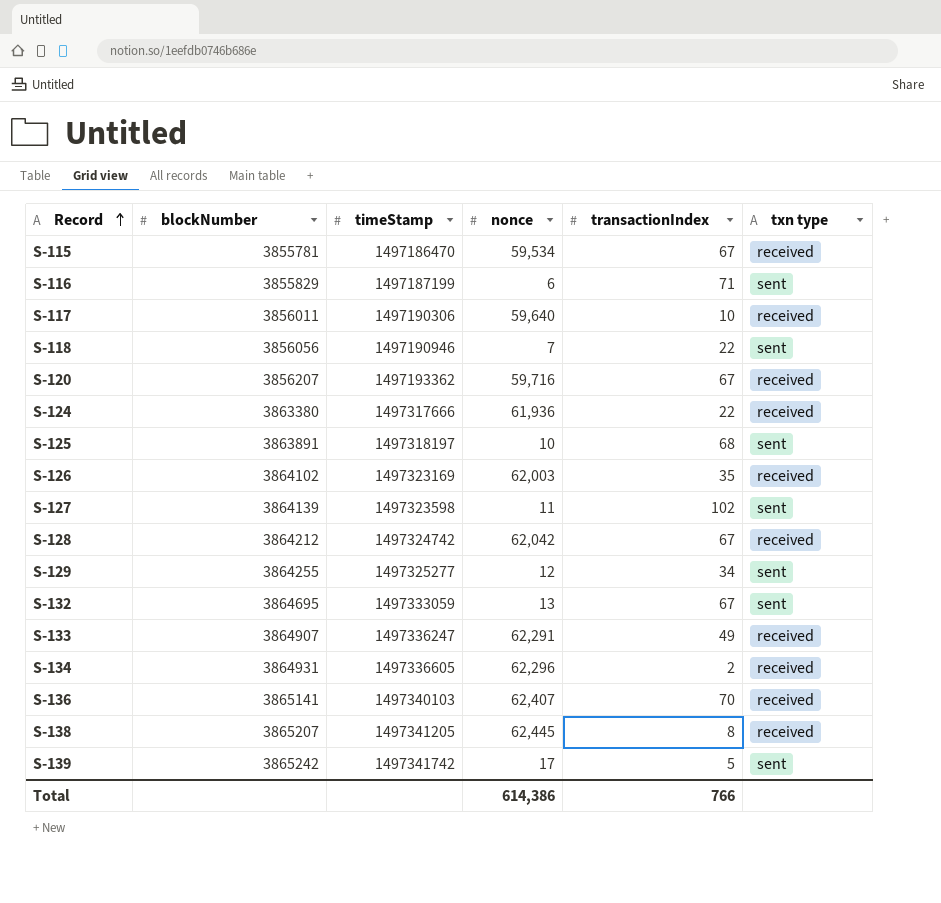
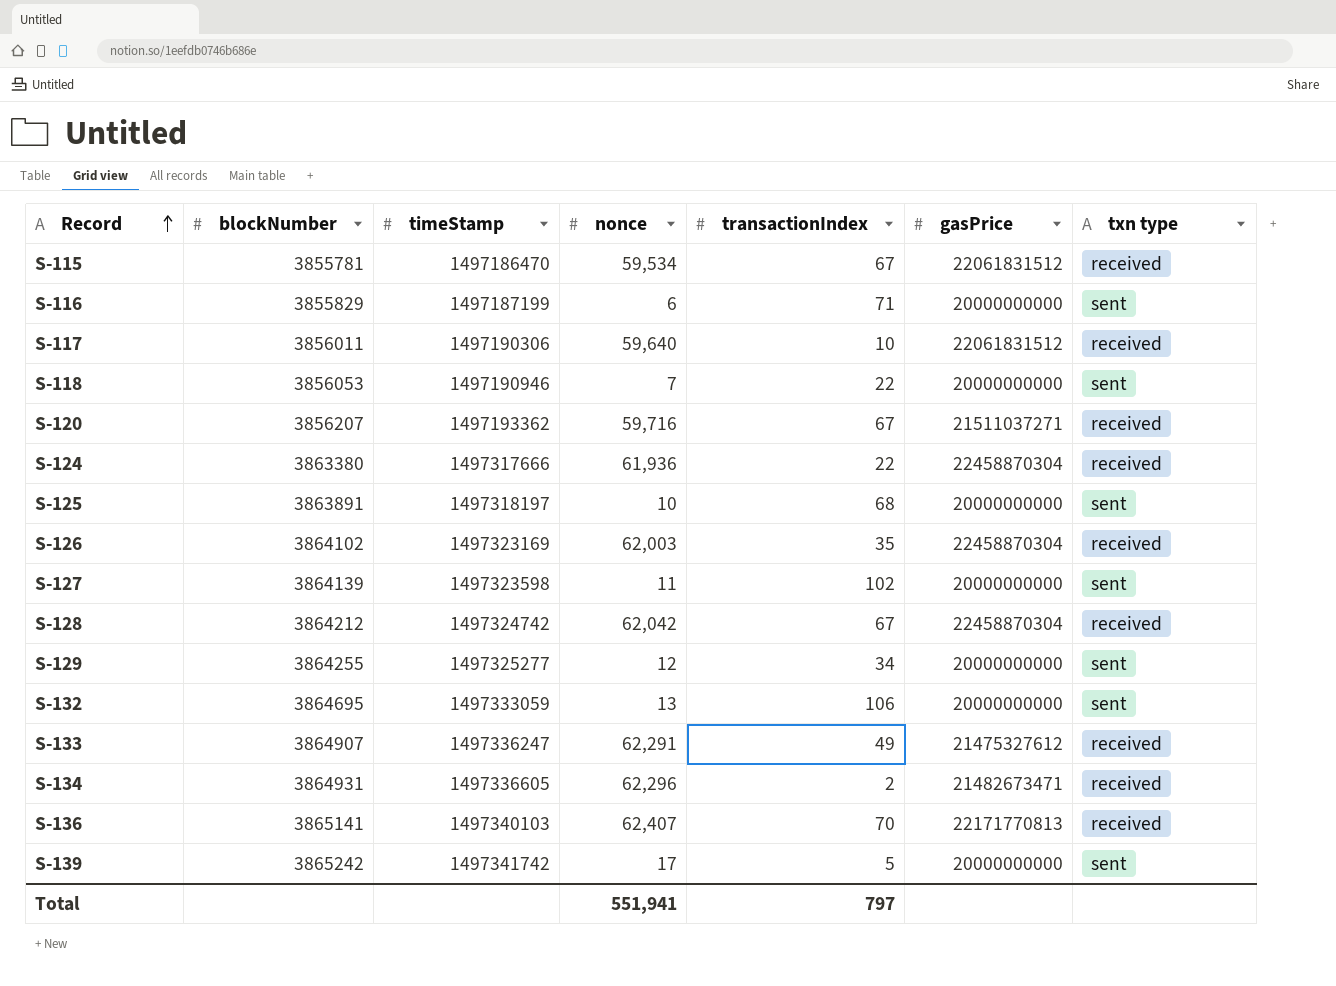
column gasPrice | position: none -> 6
row S-138: 3865207 | 1497341205 | 62,445 | 8 | received -> none
S-118 | blockNumber: 3856056 -> 3856053
S-132 | transactionIndex: 67 -> 106
Total | nonce: 614,386 -> 551,941
Total | transactionIndex: 766 -> 797

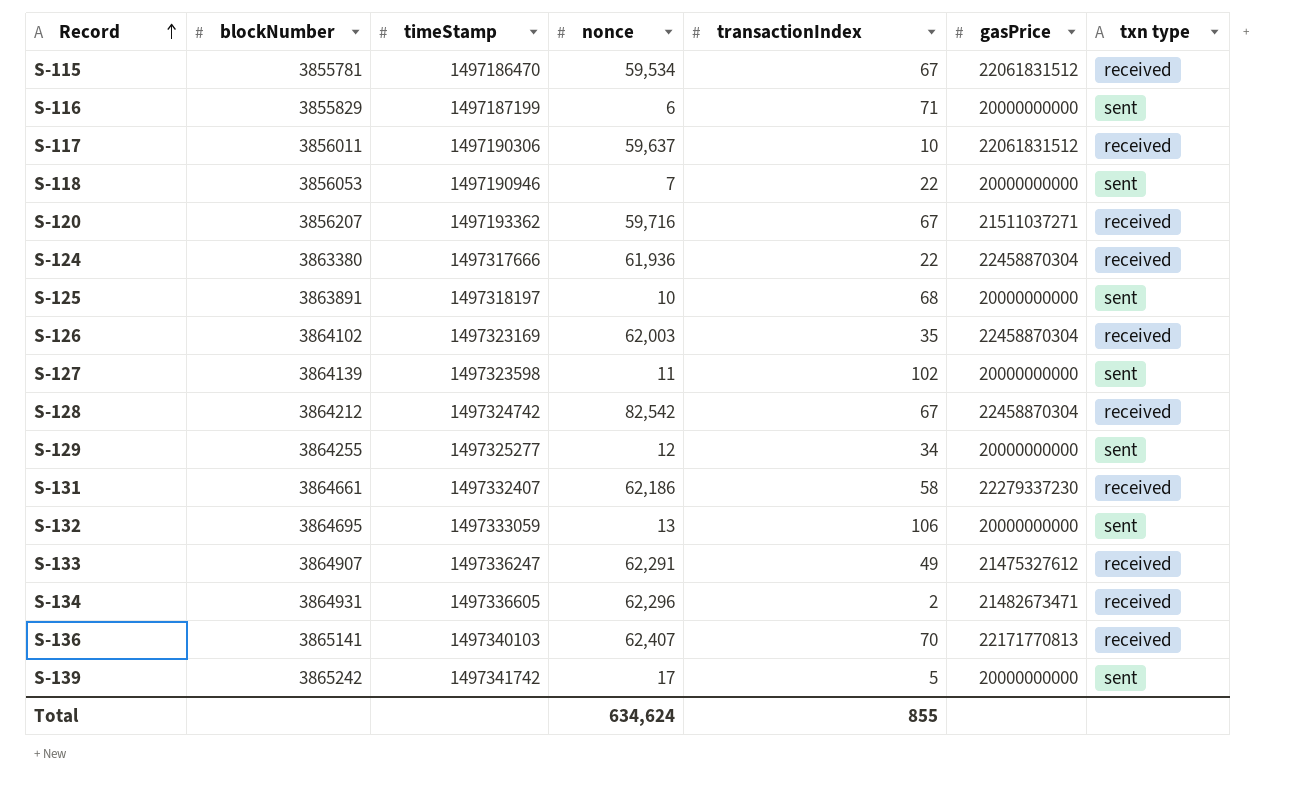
S-117 | nonce: 59,640 -> 59,637
S-128 | nonce: 62,042 -> 82,542
row S-131: none -> 3864661 | 1497332407 | 62,186 | 58 | 22279337230 | received
Total | nonce: 551,941 -> 634,624
Total | transactionIndex: 797 -> 855

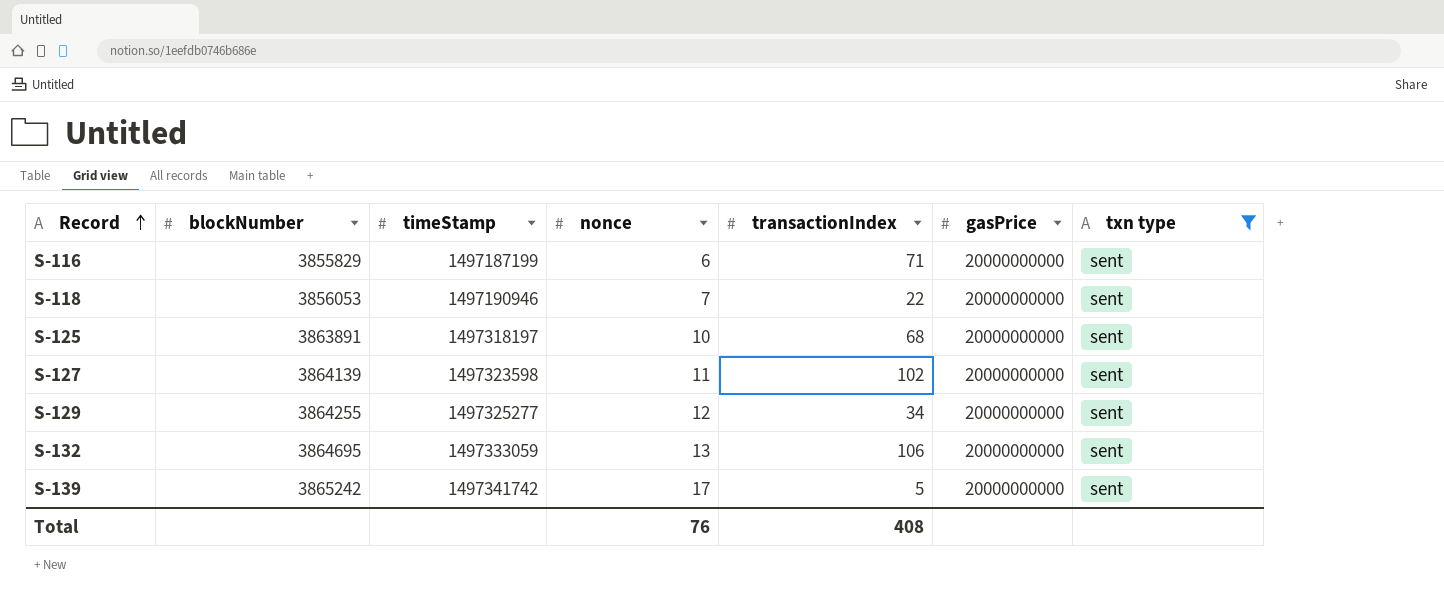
filter: none -> txn type = sent
Total | nonce: 634,624 -> 76
Total | transactionIndex: 855 -> 408

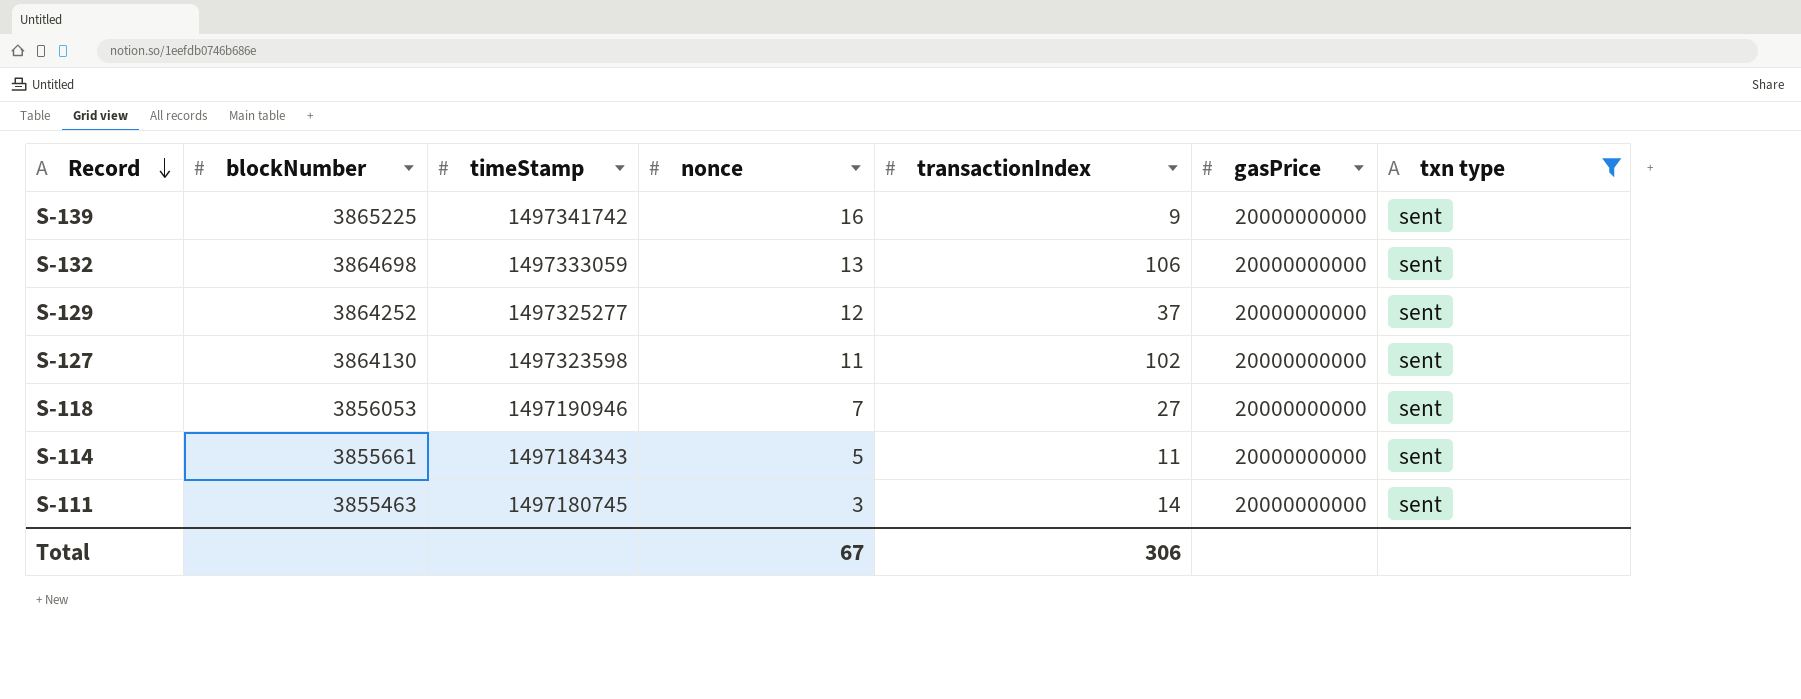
row order: Record ascending -> Record descending
row S-116: 3855829 | 1497187199 | 6 | 71 | 20000000000 | sent -> none
row S-125: 3863891 | 1497318197 | 10 | 68 | 20000000000 | sent -> none
S-139 | blockNumber: 3865242 -> 3865225
S-139 | nonce: 17 -> 16
S-139 | transactionIndex: 5 -> 9
S-132 | blockNumber: 3864695 -> 3864698
S-129 | blockNumber: 3864255 -> 3864252
S-129 | transactionIndex: 34 -> 37
S-127 | blockNumber: 3864139 -> 3864130
S-118 | transactionIndex: 22 -> 27
row S-114: none -> 3855661 | 1497184343 | 5 | 11 | 20000000000 | sent
row S-111: none -> 3855463 | 1497180745 | 3 | 14 | 20000000000 | sent
Total | nonce: 76 -> 67
Total | transactionIndex: 408 -> 306

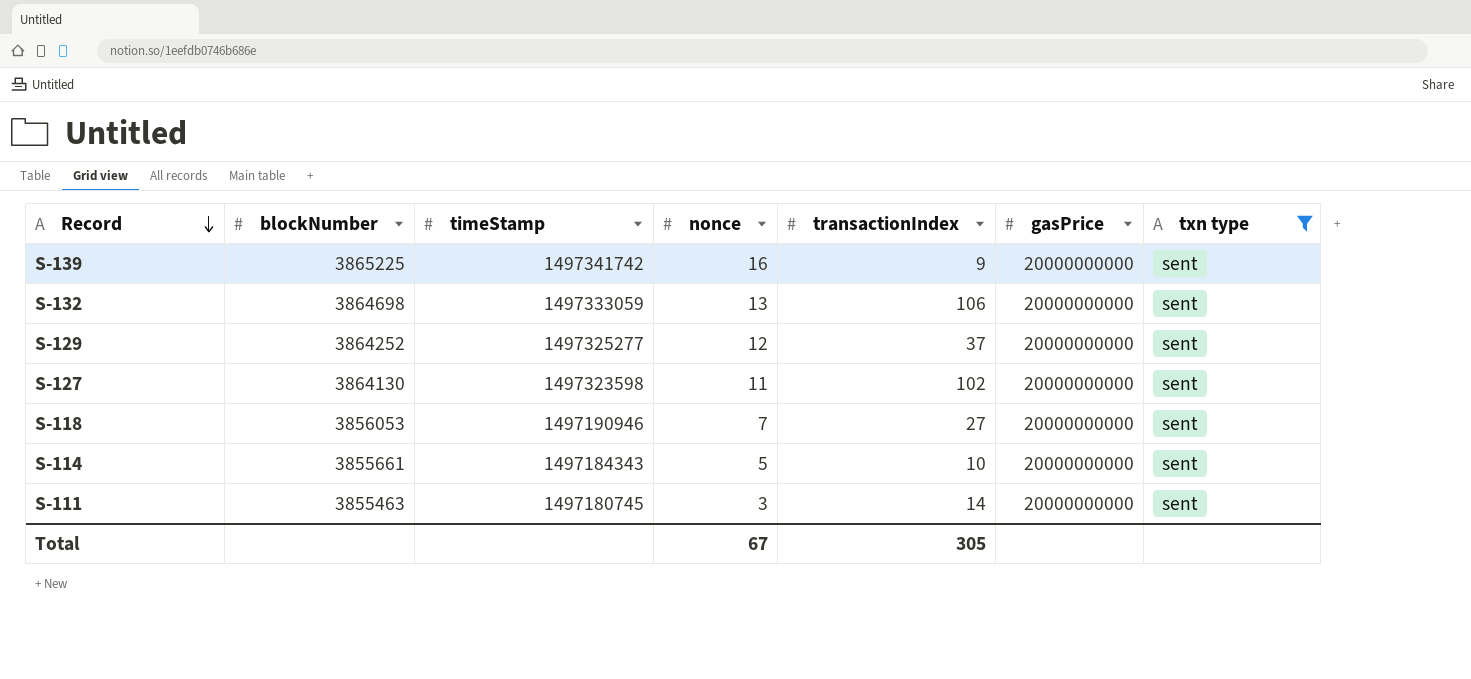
S-114 | transactionIndex: 11 -> 10
Total | transactionIndex: 306 -> 305

